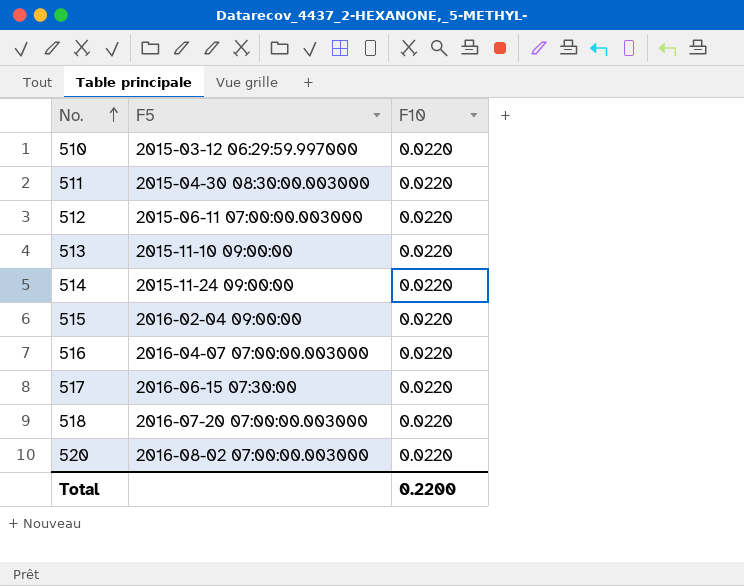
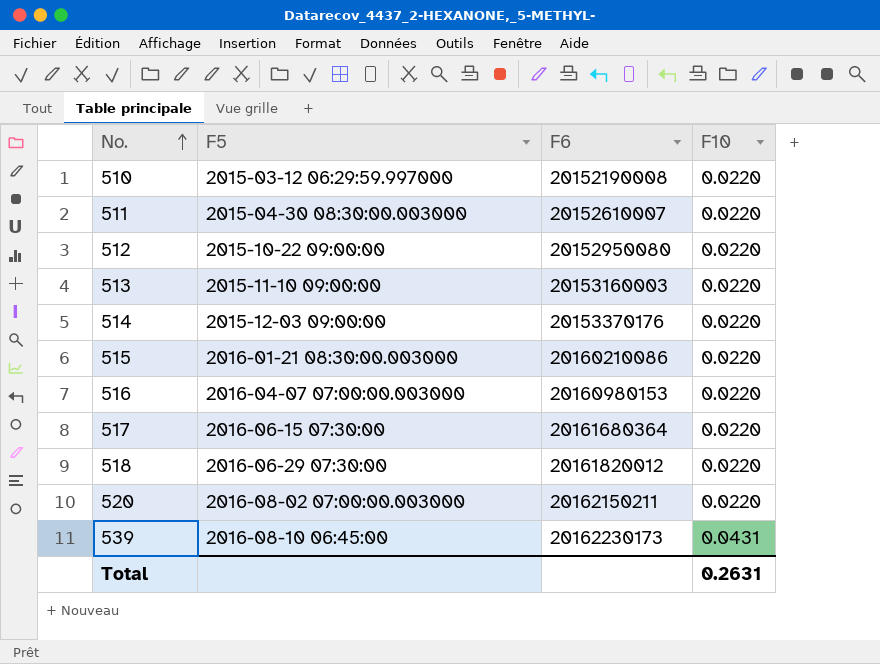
column F6 | position: none -> 3
512 | F5: 2015-06-11 07:00:00.003000 -> 2015-10-22 09:00:00
514 | F5: 2015-11-24 09:00:00 -> 2015-12-03 09:00:00
515 | F5: 2016-02-04 09:00:00 -> 2016-01-21 08:30:00.003000
518 | F5: 2016-07-20 07:00:00.003000 -> 2016-06-29 07:30:00
row 539: none -> 2016-08-10 06:45:00 | 20162230173 | 0.0431
Total | F10: 0.2200 -> 0.2631

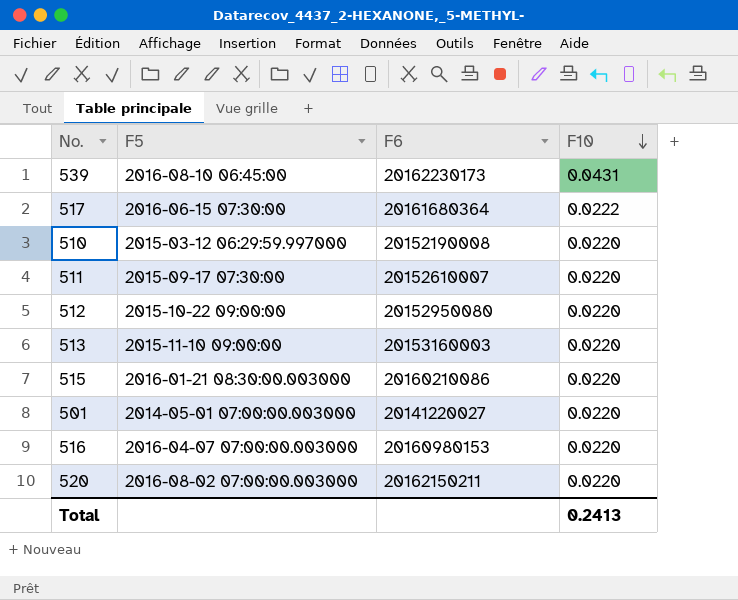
row order: No. ascending -> F10 descending
row 514: 2015-12-03 09:00:00 | 20153370176 | 0.0220 -> none
row 518: 2016-06-29 07:30:00 | 20161820012 | 0.0220 -> none
517 | F10: 0.0220 -> 0.0222
511 | F5: 2015-04-30 08:30:00.003000 -> 2015-09-17 07:30:00
row 501: none -> 2014-05-01 07:00:00.003000 | 20141220027 | 0.0220
Total | F10: 0.2631 -> 0.2413

